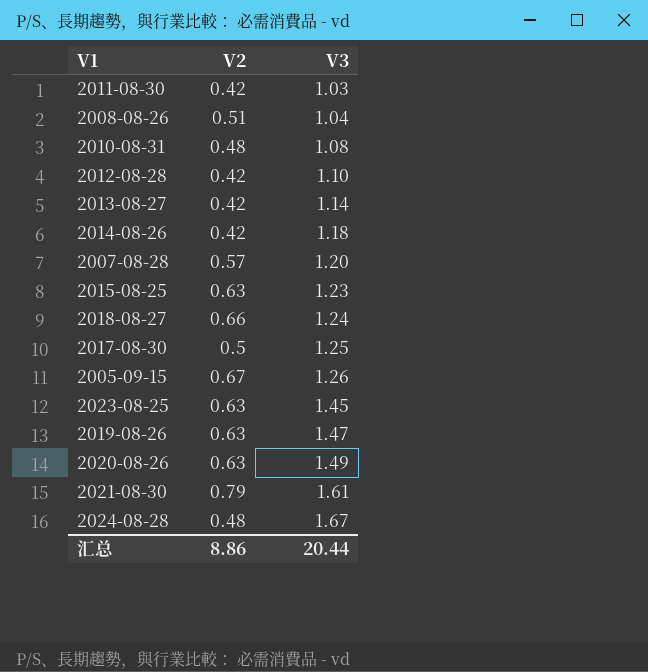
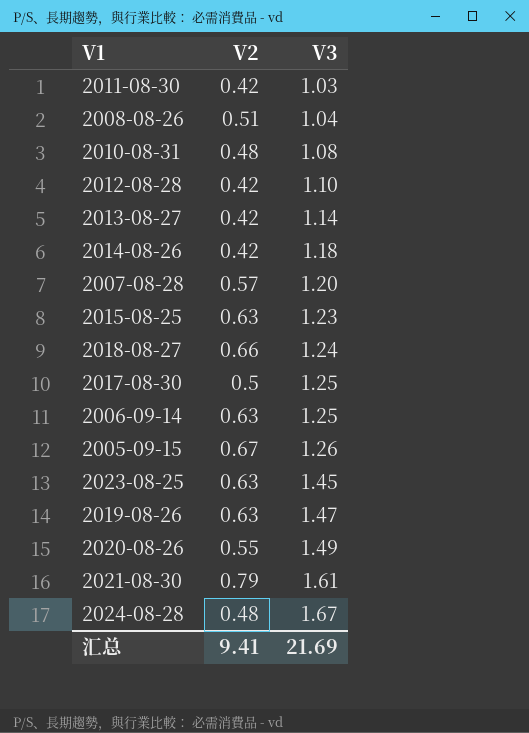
row 2006-09-14: none -> 0.63 | 1.25
2020-08-26 | V2: 0.63 -> 0.55
汇总 | V2: 8.86 -> 9.41
汇总 | V3: 20.44 -> 21.69

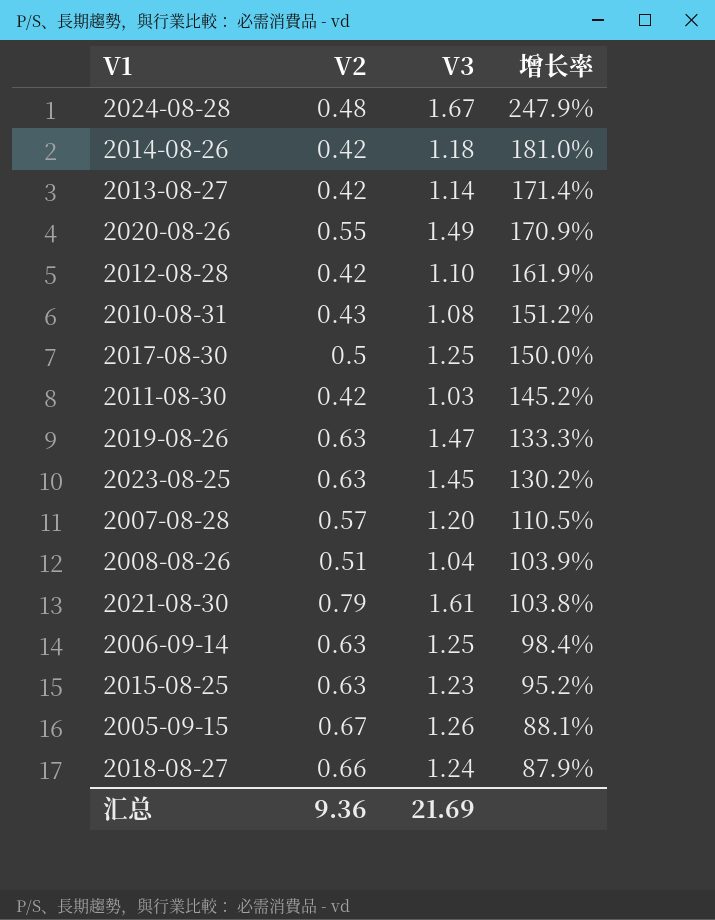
row order: V3 ascending -> 增长率 descending
column 增长率 | formula: none -> ([V3] - [V2]) / [V2]
2010-08-31 | V2: 0.48 -> 0.43
汇总 | V2: 9.41 -> 9.36

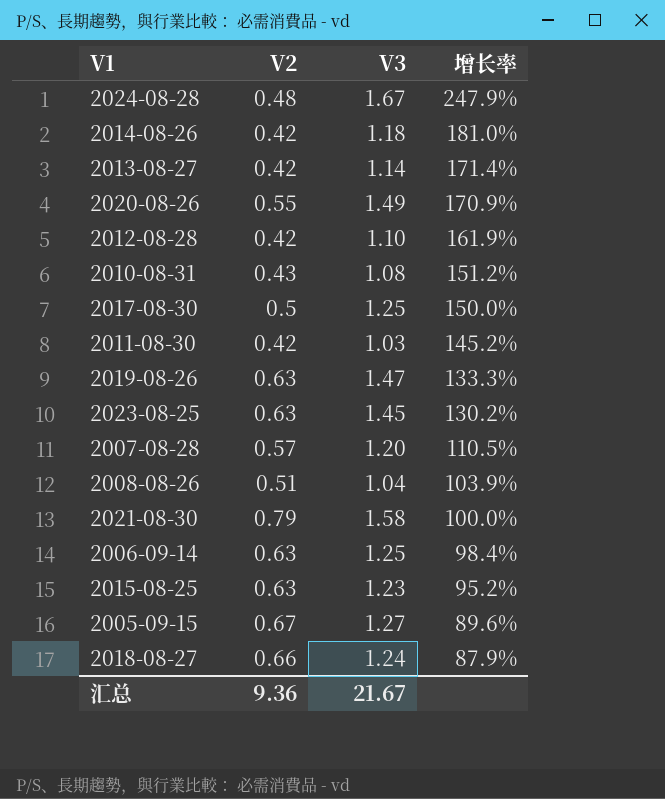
2021-08-30 | V3: 1.61 -> 1.58
2021-08-30 | 增长率: 103.8% -> 100.0%
2005-09-15 | V3: 1.26 -> 1.27
2005-09-15 | 增长率: 88.1% -> 89.6%
汇总 | V3: 21.69 -> 21.67

